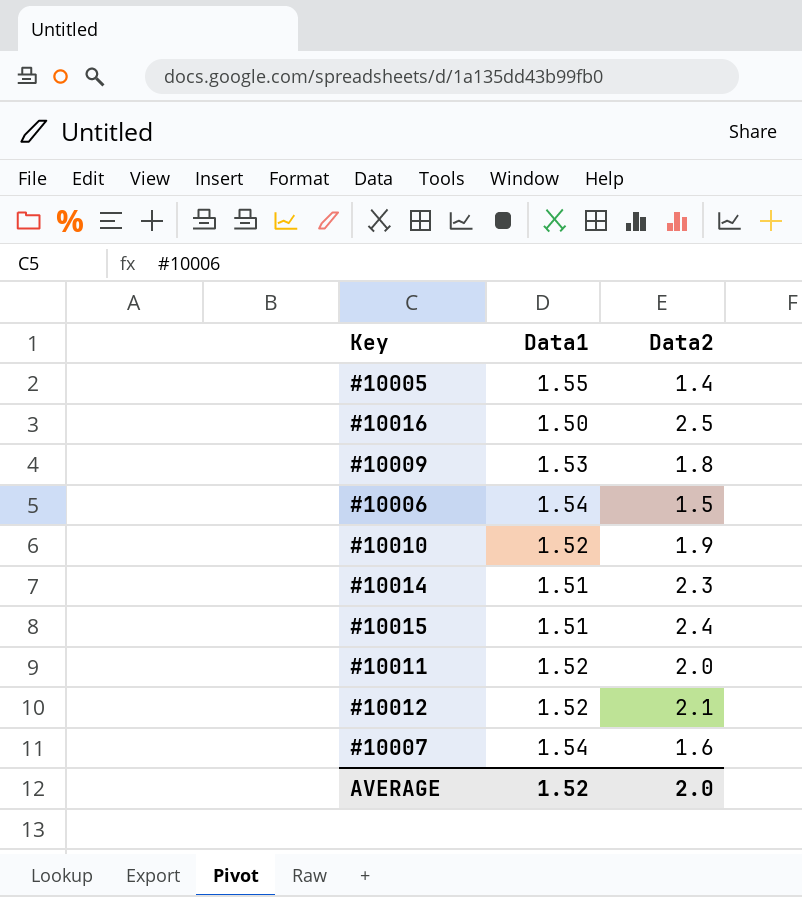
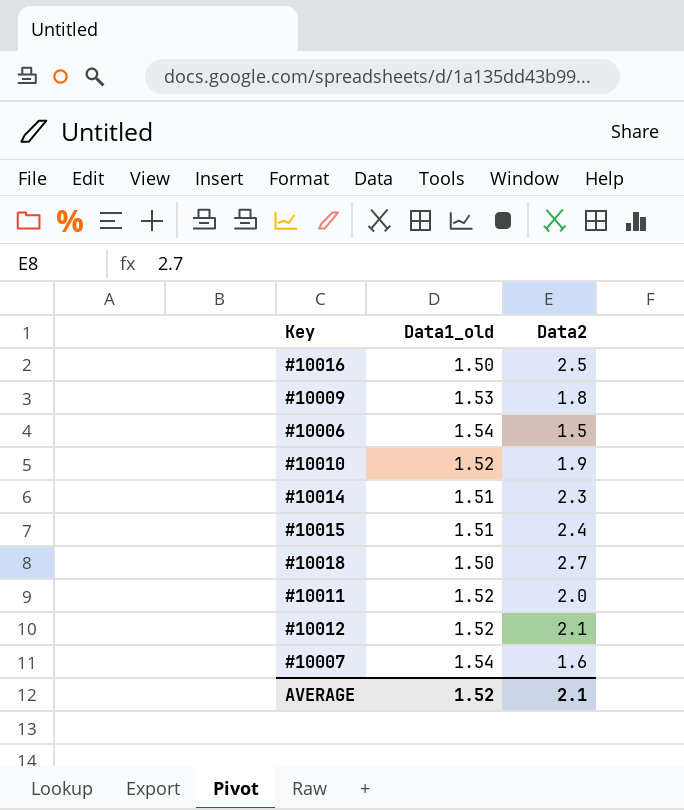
column name: Data1 -> Data1_old
row #10005: 1.55 | 1.4 -> none
row #10018: none -> 1.50 | 2.7
AVERAGE | Data2: 2.0 -> 2.1

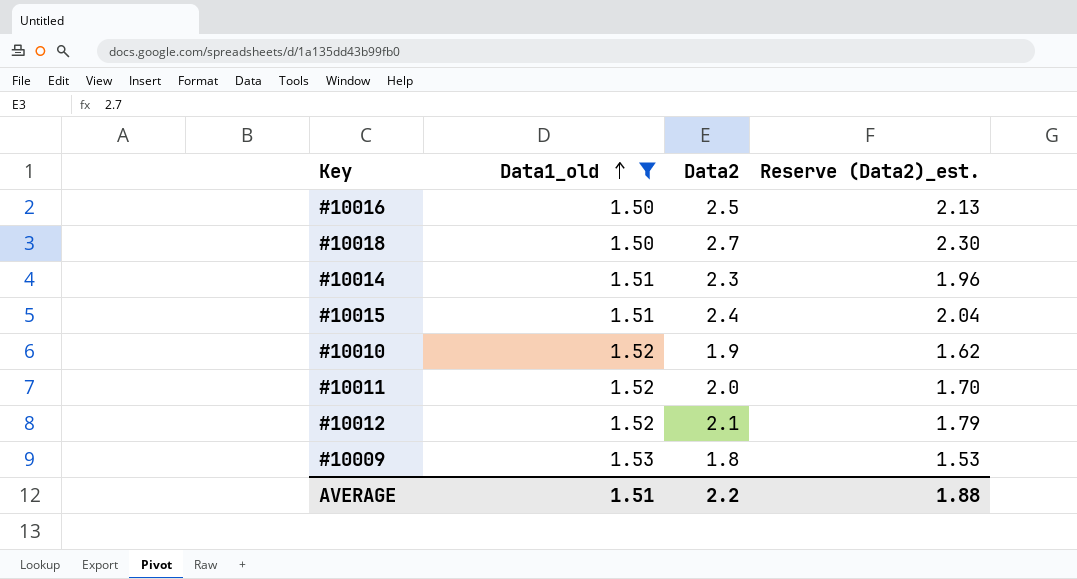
filter: none -> Data1_old != 1.54
row order: none -> Data1_old ascending
column Reserve (Data2)_est. | formula: none -> [Data2] * 0.85
AVERAGE | Data1_old: 1.52 -> 1.51
AVERAGE | Data2: 2.1 -> 2.2

